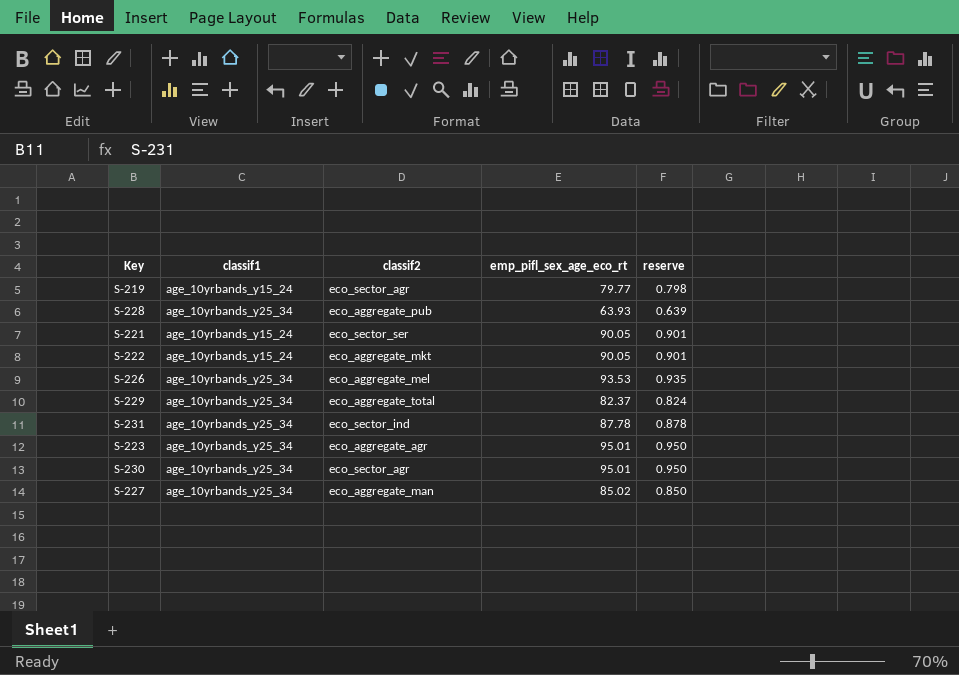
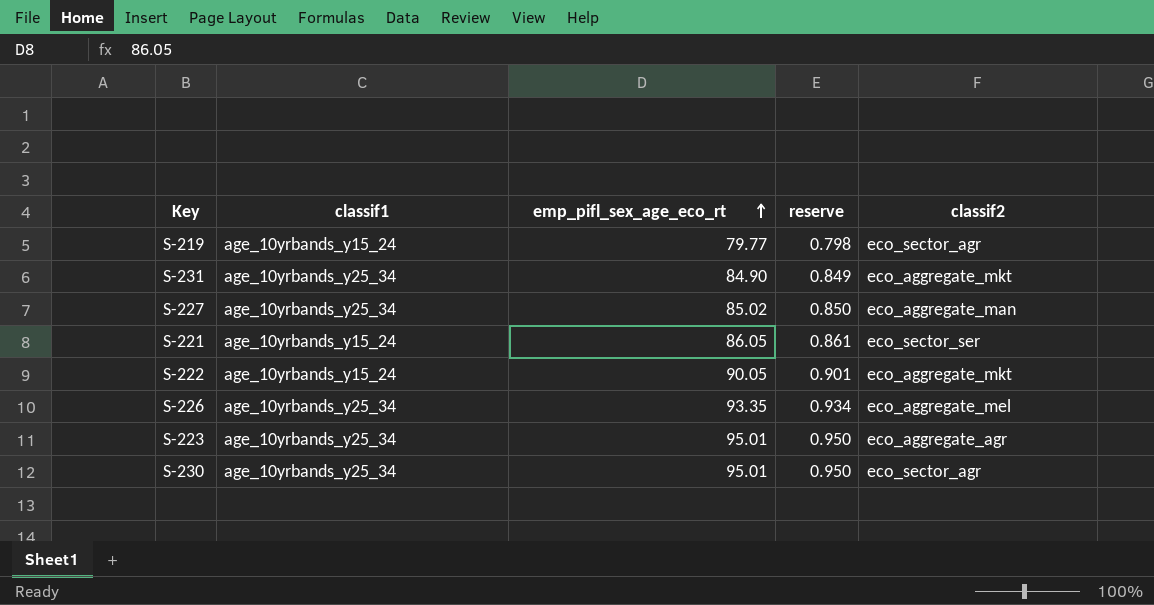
row order: none -> emp_pifl_sex_age_eco_rt ascending
column classif2 | position: 3 -> 5
row S-228: age_10yrbands_y25_34 | eco_aggregate_pub | 63.93 | 0.639 -> none
row S-229: age_10yrbands_y25_34 | eco_aggregate_total | 82.37 | 0.824 -> none
S-231 | emp_pifl_sex_age_eco_rt: 87.78 -> 84.90
S-231 | reserve: 0.878 -> 0.849
S-231 | classif2: eco_sector_ind -> eco_aggregate_mkt
S-221 | emp_pifl_sex_age_eco_rt: 90.05 -> 86.05
S-221 | reserve: 0.901 -> 0.861
S-226 | emp_pifl_sex_age_eco_rt: 93.53 -> 93.35
S-226 | reserve: 0.935 -> 0.934

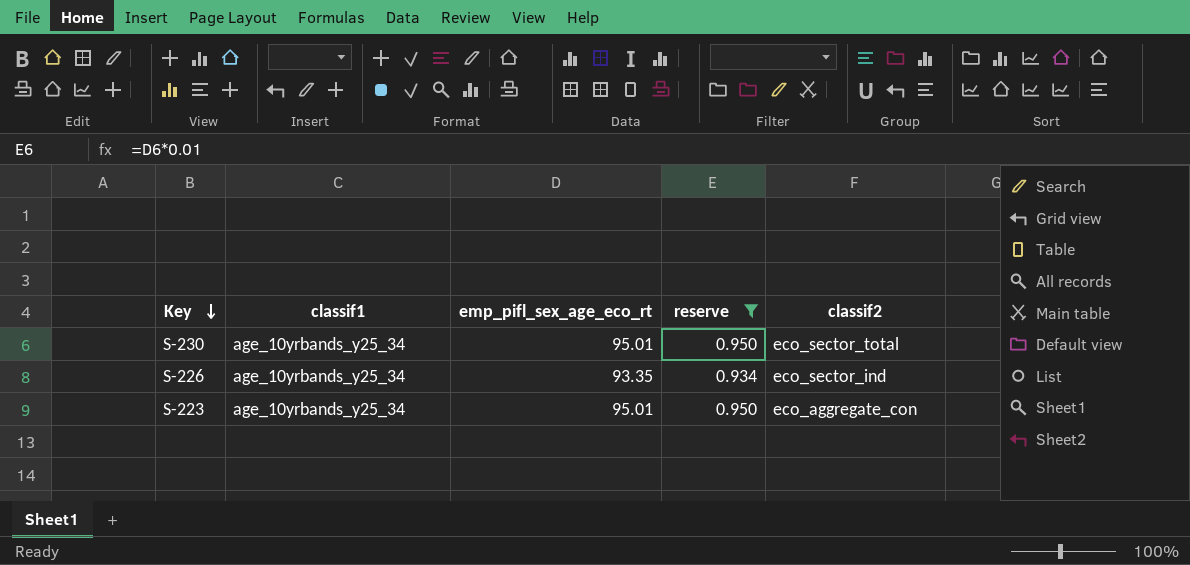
filter: none -> reserve >= 0.934
row order: emp_pifl_sex_age_eco_rt ascending -> Key descending
S-230 | classif2: eco_sector_agr -> eco_sector_total
S-226 | classif2: eco_aggregate_mel -> eco_sector_ind
S-223 | classif2: eco_aggregate_agr -> eco_aggregate_con

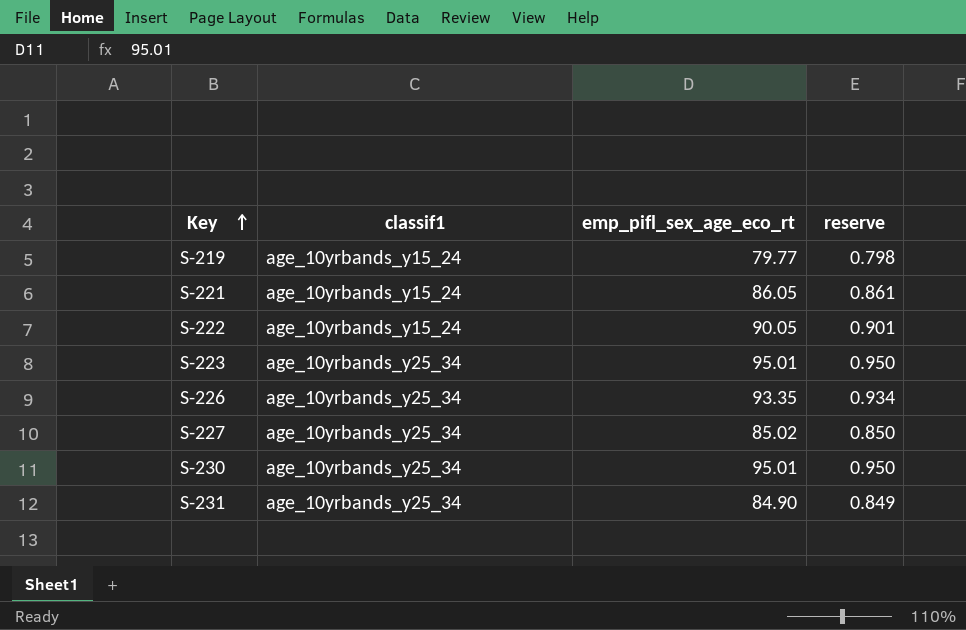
filter: reserve >= 0.934 -> none
row order: Key descending -> Key ascending
column classif2 | position: 5 -> none

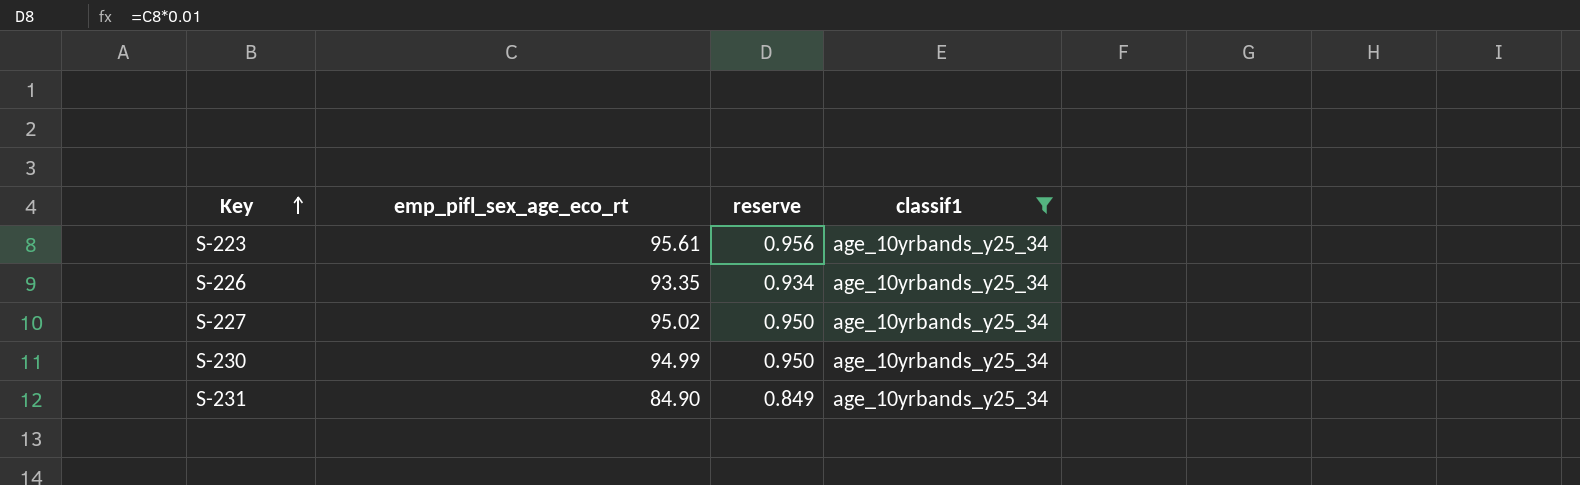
filter: none -> classif1 = age_10yrbands_y25_34
column classif1 | position: 2 -> 4
S-223 | emp_pifl_sex_age_eco_rt: 95.01 -> 95.61
S-223 | reserve: 0.950 -> 0.956
S-227 | emp_pifl_sex_age_eco_rt: 85.02 -> 95.02
S-227 | reserve: 0.850 -> 0.950
S-230 | emp_pifl_sex_age_eco_rt: 95.01 -> 94.99

